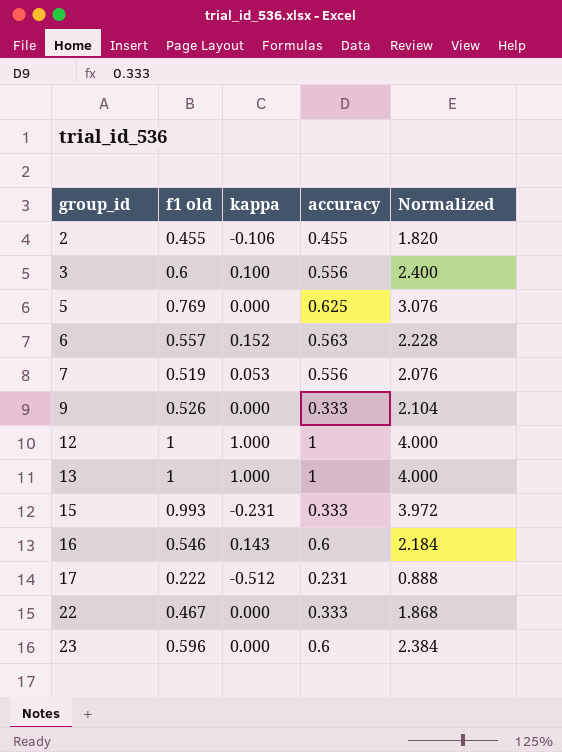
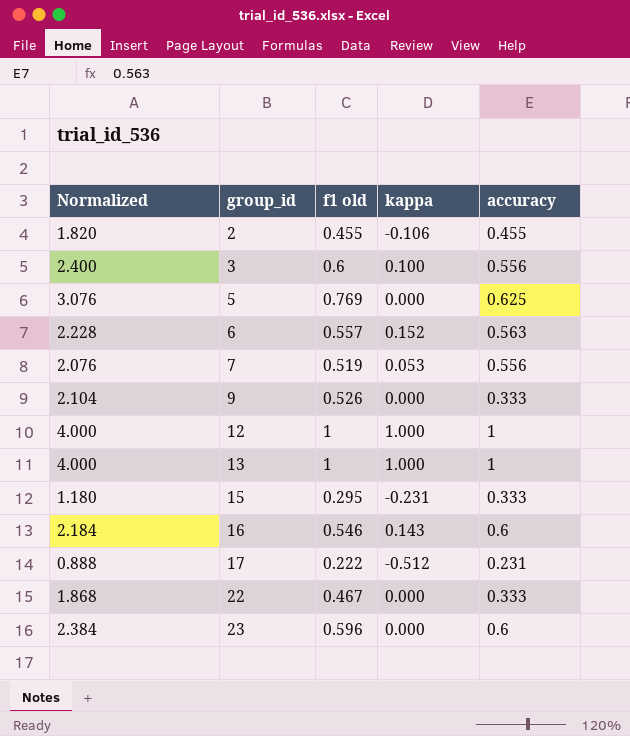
column Normalized | position: 5 -> 1
15 | Normalized: 3.972 -> 1.180
15 | f1 old: 0.993 -> 0.295

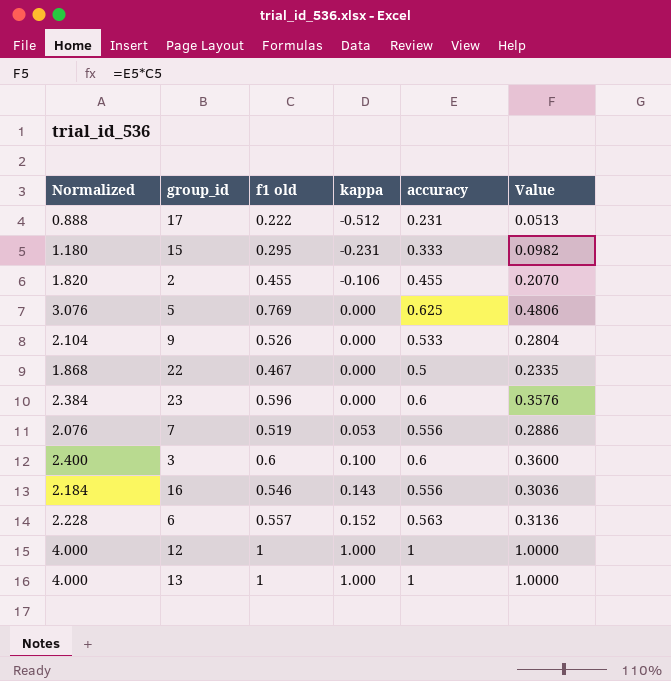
row order: group_id ascending -> kappa ascending
column Value | formula: none -> [f1 old] * [accuracy]
9 | accuracy: 0.333 -> 0.533
22 | accuracy: 0.333 -> 0.5
3 | accuracy: 0.556 -> 0.6
16 | accuracy: 0.6 -> 0.556

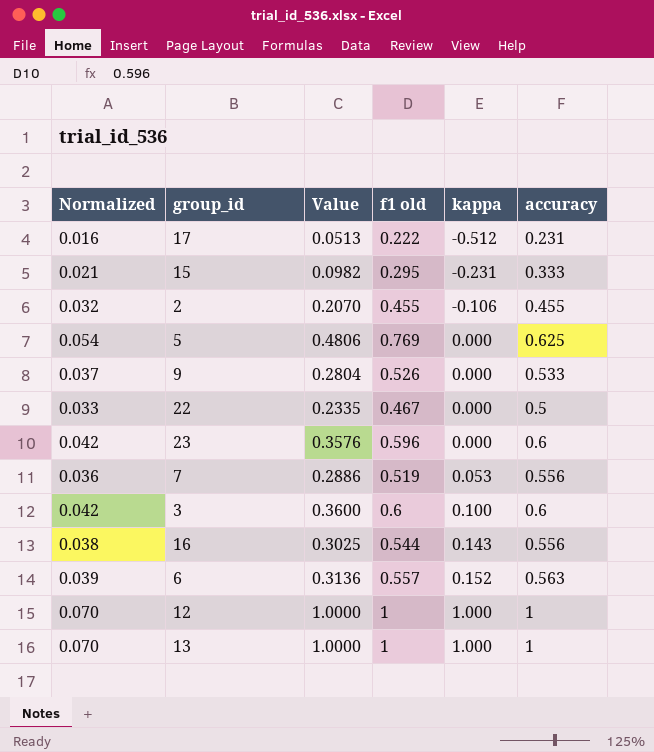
column Normalized | formula: [f1 old] * 4 -> [f1 old] * 0.07
column Value | position: 6 -> 3
16 | Value: 0.3036 -> 0.3025
16 | f1 old: 0.546 -> 0.544

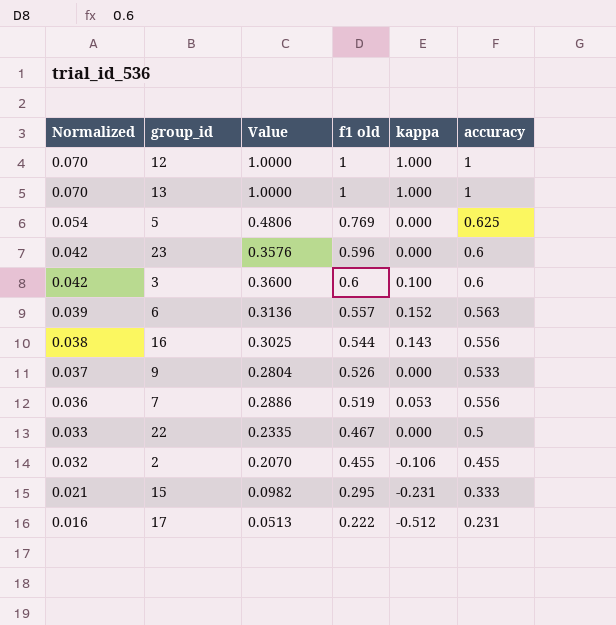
row order: kappa ascending -> Normalized descending

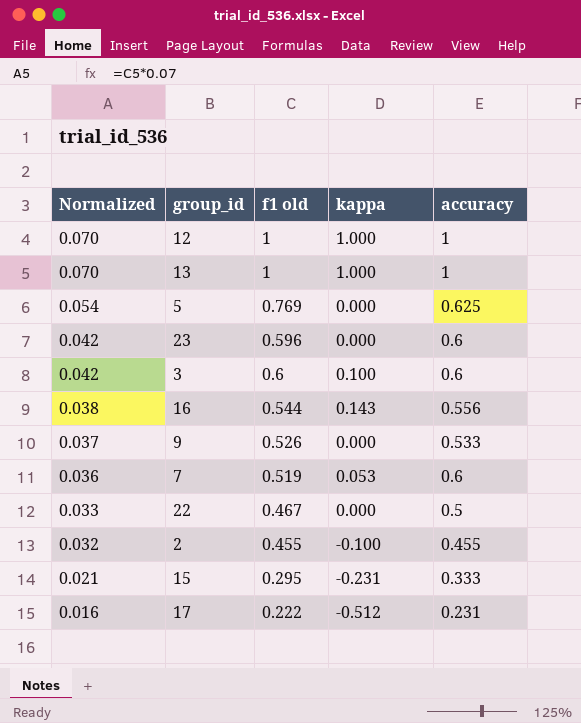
column Value | formula: [f1 old] * [accuracy] -> none
row 6: 0.039 | 0.3136 | 0.557 | 0.152 | 0.563 -> none
7 | accuracy: 0.556 -> 0.6
2 | kappa: -0.106 -> -0.100

